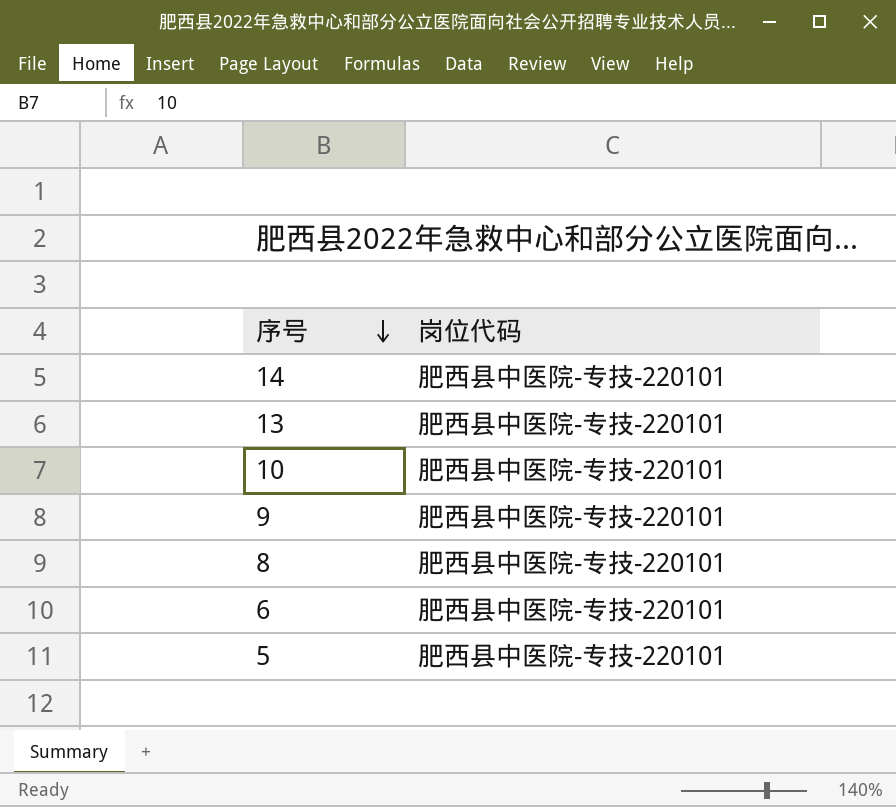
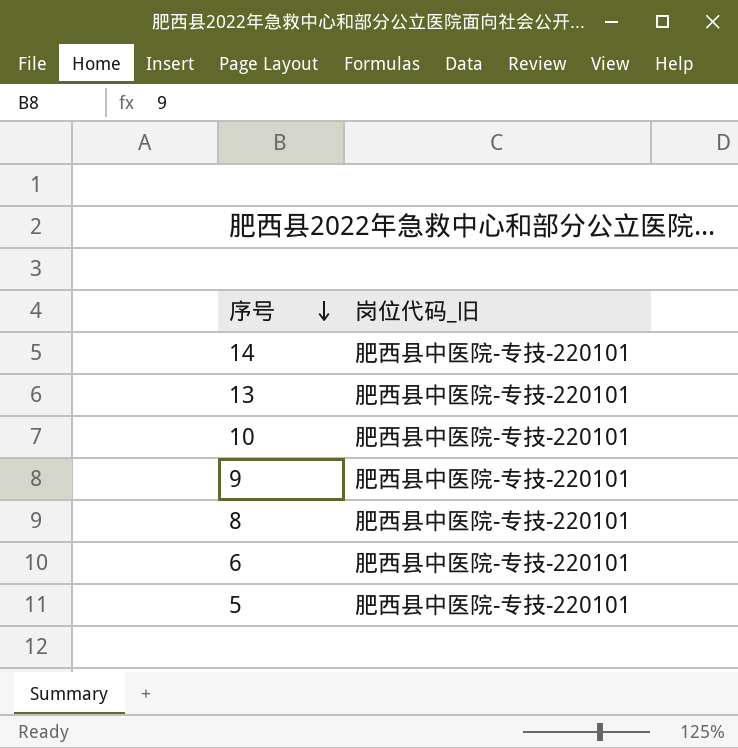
column name: 岗位代码 -> 岗位代码_旧

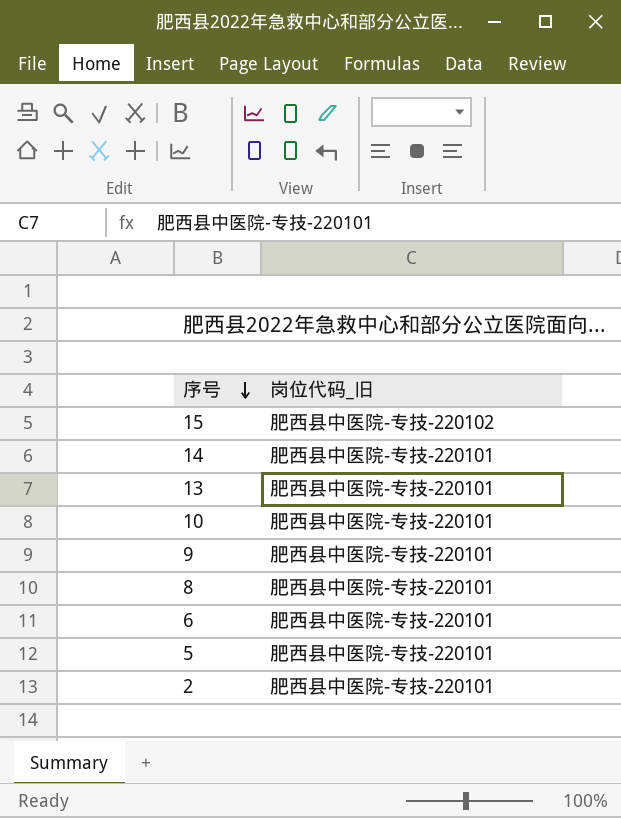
row 15: none -> 肥西县中医院-专技-220102
row 2: none -> 肥西县中医院-专技-220101

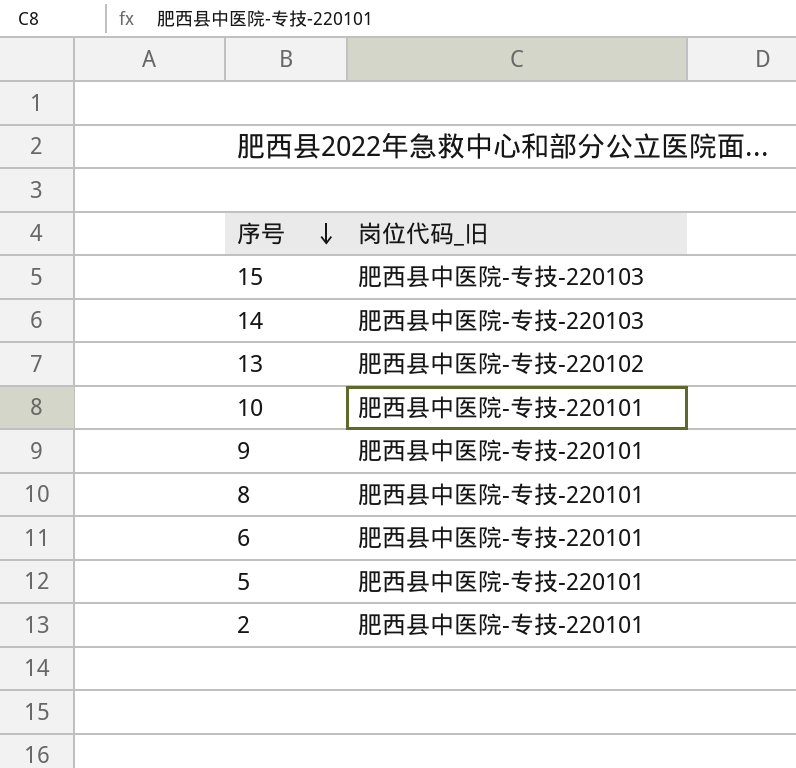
15 | 岗位代码_旧: 肥西县中医院-专技-220102 -> 肥西县中医院-专技-220103
14 | 岗位代码_旧: 肥西县中医院-专技-220101 -> 肥西县中医院-专技-220103
13 | 岗位代码_旧: 肥西县中医院-专技-220101 -> 肥西县中医院-专技-220102

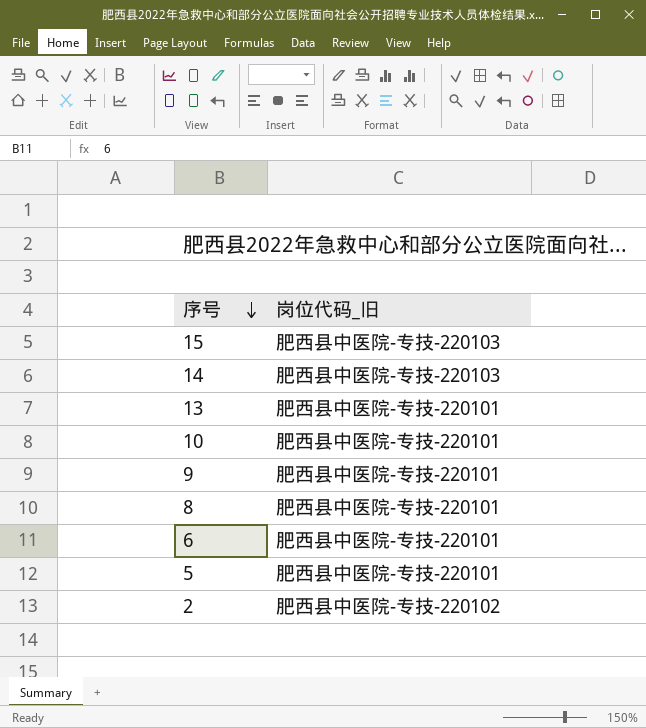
13 | 岗位代码_旧: 肥西县中医院-专技-220102 -> 肥西县中医院-专技-220101
2 | 岗位代码_旧: 肥西县中医院-专技-220101 -> 肥西县中医院-专技-220102

